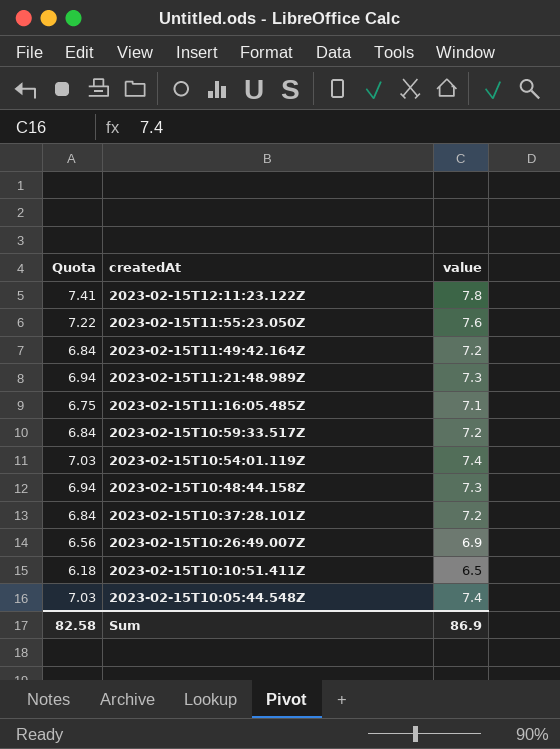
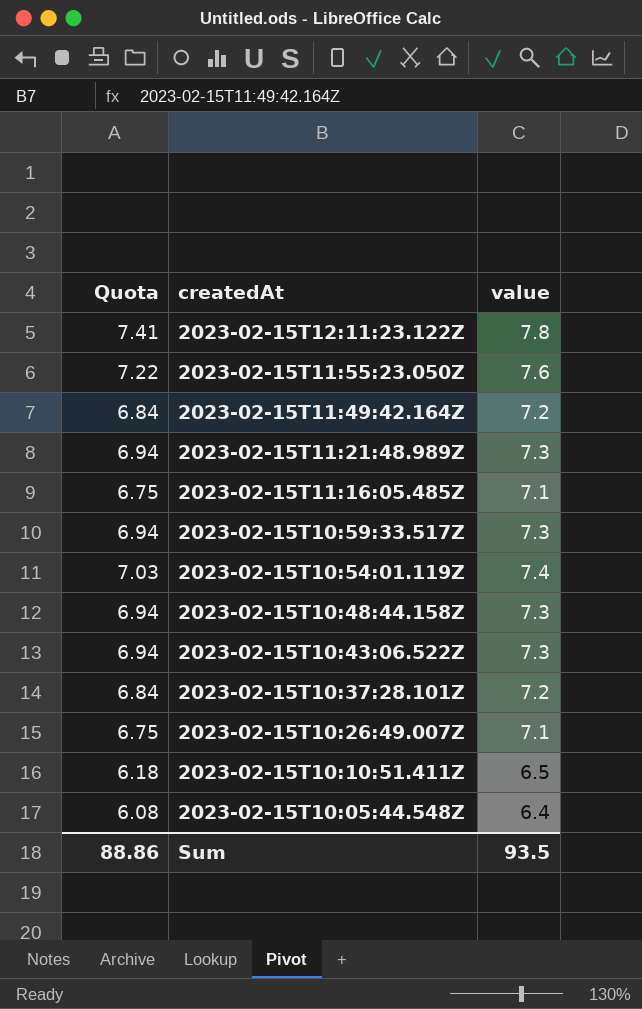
2023-02-15T10:59:33.517Z | Quota: 6.84 -> 6.94
2023-02-15T10:59:33.517Z | value: 7.2 -> 7.3
row 2023-02-15T10:43:06.522Z: none -> 6.94 | 7.3
2023-02-15T10:26:49.007Z | Quota: 6.56 -> 6.75
2023-02-15T10:26:49.007Z | value: 6.9 -> 7.1
2023-02-15T10:05:44.548Z | Quota: 7.03 -> 6.08
2023-02-15T10:05:44.548Z | value: 7.4 -> 6.4
Sum | Quota: 82.58 -> 88.86
Sum | value: 86.9 -> 93.5

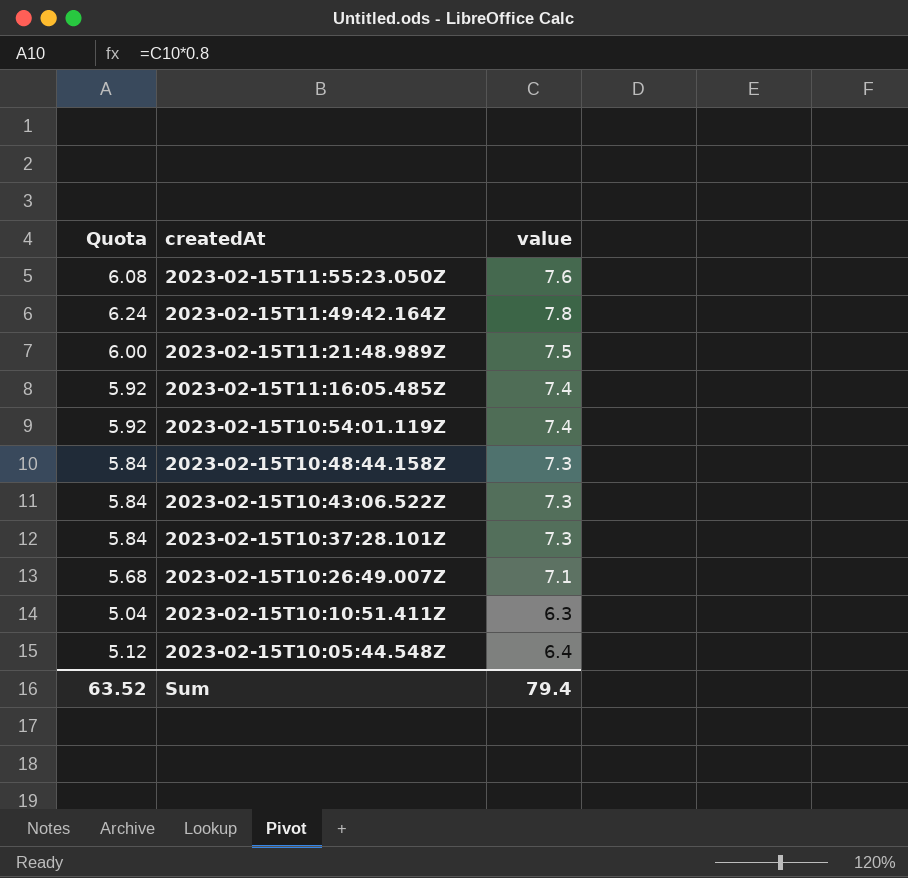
column Quota | formula: [value] * 0.95 -> [value] * 0.8
row 2023-02-15T12:11:23.122Z: 7.41 | 7.8 -> none
row 2023-02-15T10:59:33.517Z: 6.94 | 7.3 -> none
2023-02-15T11:49:42.164Z | value: 7.2 -> 7.8
2023-02-15T11:21:48.989Z | value: 7.3 -> 7.5
2023-02-15T11:16:05.485Z | value: 7.1 -> 7.4
2023-02-15T10:37:28.101Z | value: 7.2 -> 7.3
2023-02-15T10:10:51.411Z | value: 6.5 -> 6.3
Sum | Quota: 88.86 -> 63.52
Sum | value: 93.5 -> 79.4

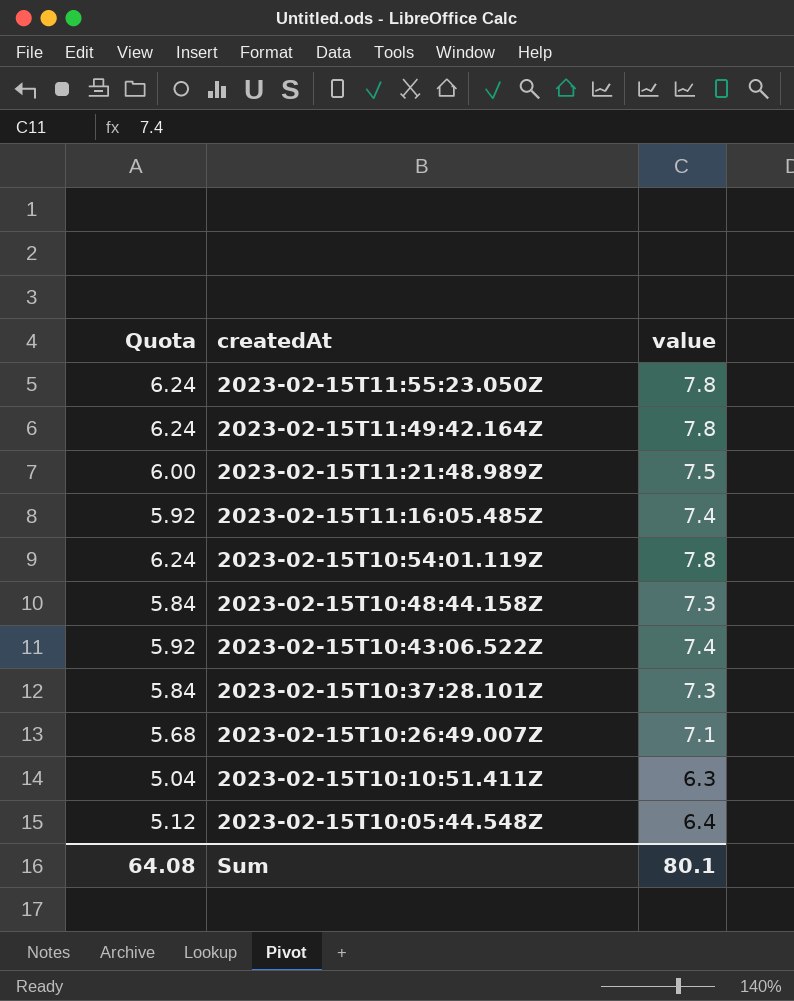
2023-02-15T11:55:23.050Z | Quota: 6.08 -> 6.24
2023-02-15T11:55:23.050Z | value: 7.6 -> 7.8
2023-02-15T10:54:01.119Z | Quota: 5.92 -> 6.24
2023-02-15T10:54:01.119Z | value: 7.4 -> 7.8
2023-02-15T10:43:06.522Z | Quota: 5.84 -> 5.92
2023-02-15T10:43:06.522Z | value: 7.3 -> 7.4
Sum | Quota: 63.52 -> 64.08
Sum | value: 79.4 -> 80.1

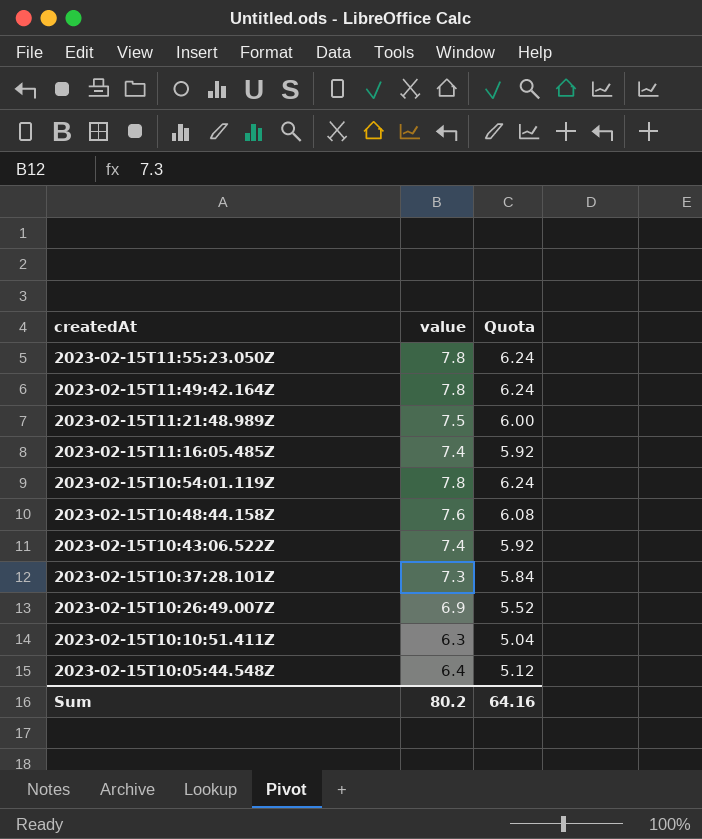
column Quota | position: 1 -> 3
2023-02-15T10:48:44.158Z | value: 7.3 -> 7.6
2023-02-15T10:48:44.158Z | Quota: 5.84 -> 6.08
2023-02-15T10:26:49.007Z | value: 7.1 -> 6.9
2023-02-15T10:26:49.007Z | Quota: 5.68 -> 5.52
Sum | value: 80.1 -> 80.2
Sum | Quota: 64.08 -> 64.16

